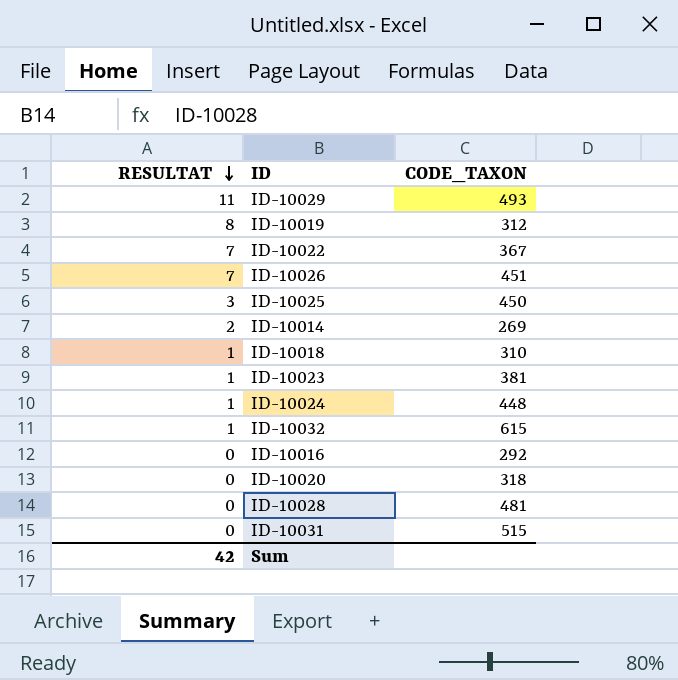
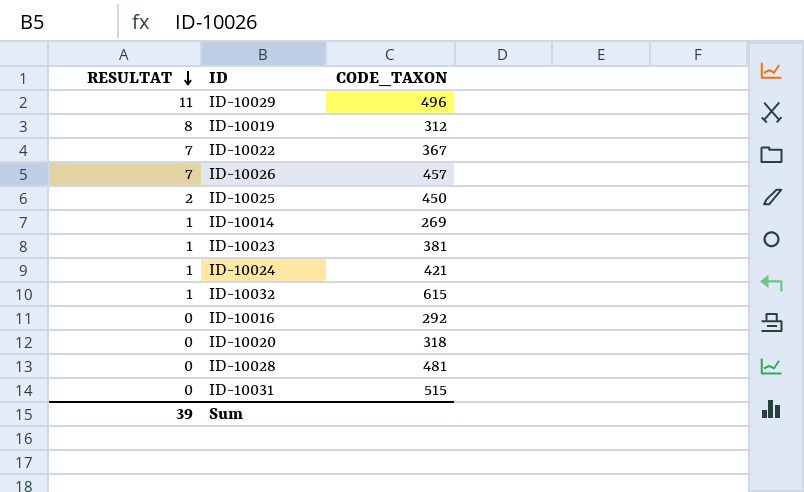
row ID-10018: 1 | 310 -> none
ID-10029 | CODE_TAXON: 493 -> 496
ID-10026 | CODE_TAXON: 451 -> 457
ID-10025 | RESULTAT: 3 -> 2
ID-10014 | RESULTAT: 2 -> 1
ID-10024 | CODE_TAXON: 448 -> 421
Sum | RESULTAT: 42 -> 39

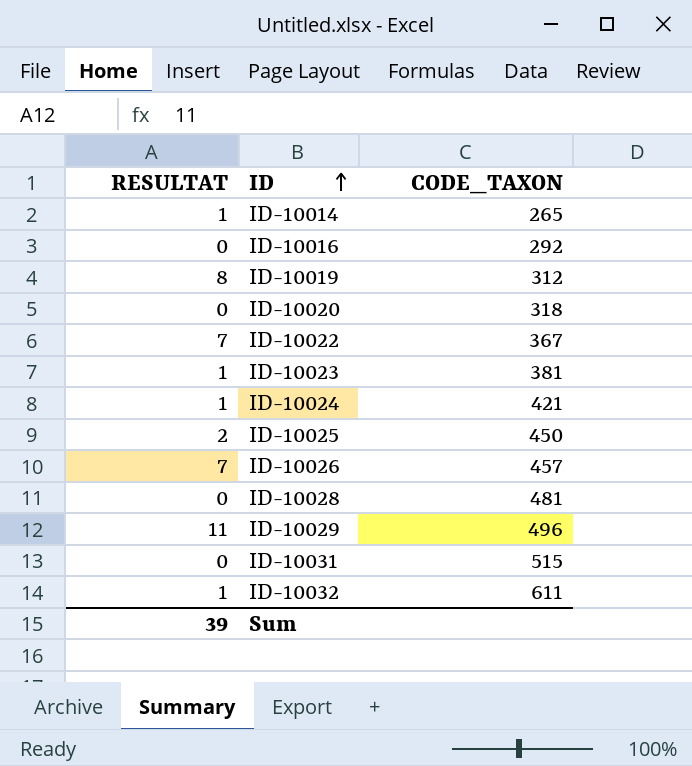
row order: RESULTAT descending -> ID ascending
ID-10014 | CODE_TAXON: 269 -> 265
ID-10032 | CODE_TAXON: 615 -> 611

